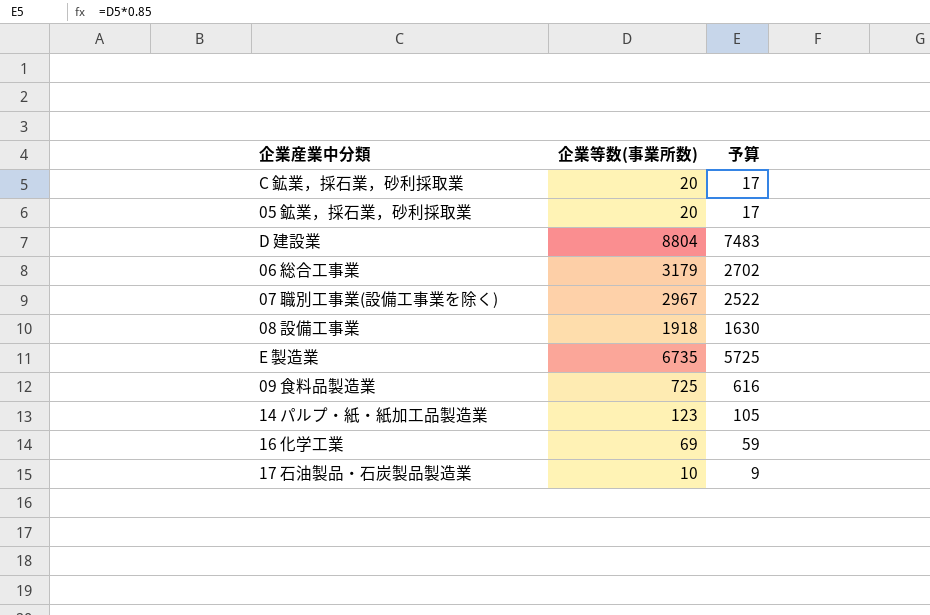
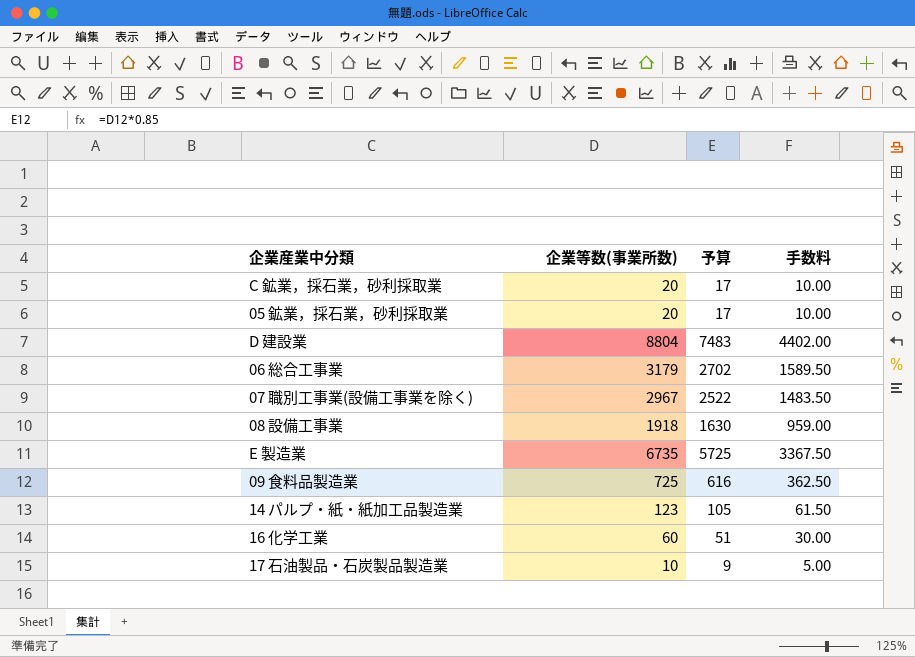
column 手数料 | formula: none -> [企業等数(事業所数)] * 0.5
16 化学工業 | 企業等数(事業所数): 69 -> 60
16 化学工業 | 予算: 59 -> 51

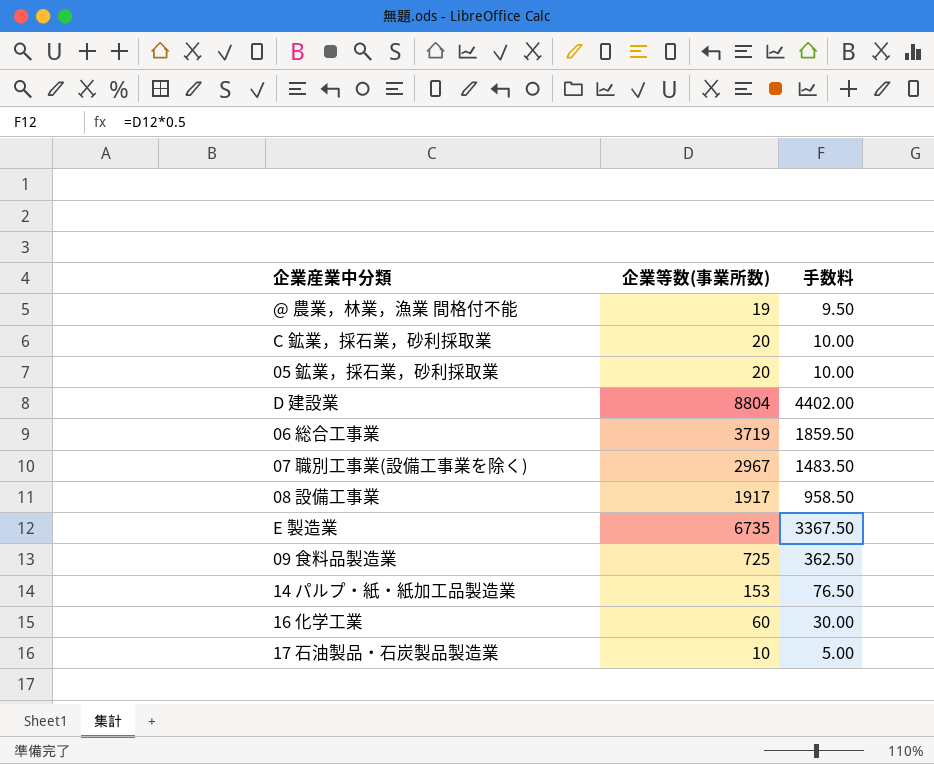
column 予算 | formula: [企業等数(事業所数)] * 0.85 -> none
row @ 農業，林業，漁業 間格付不能: none -> 19 | 9.50
06 総合工事業 | 企業等数(事業所数): 3179 -> 3719
06 総合工事業 | 手数料: 1589.50 -> 1859.50
08 設備工事業 | 企業等数(事業所数): 1918 -> 1917
08 設備工事業 | 手数料: 959.00 -> 958.50
14 パルプ・紙・紙加工品製造業 | 企業等数(事業所数): 123 -> 153
14 パルプ・紙・紙加工品製造業 | 手数料: 61.50 -> 76.50

